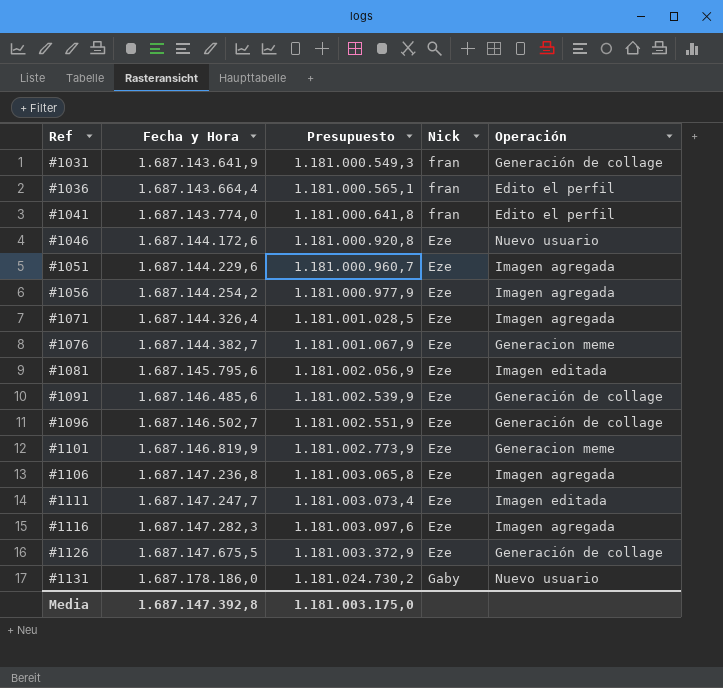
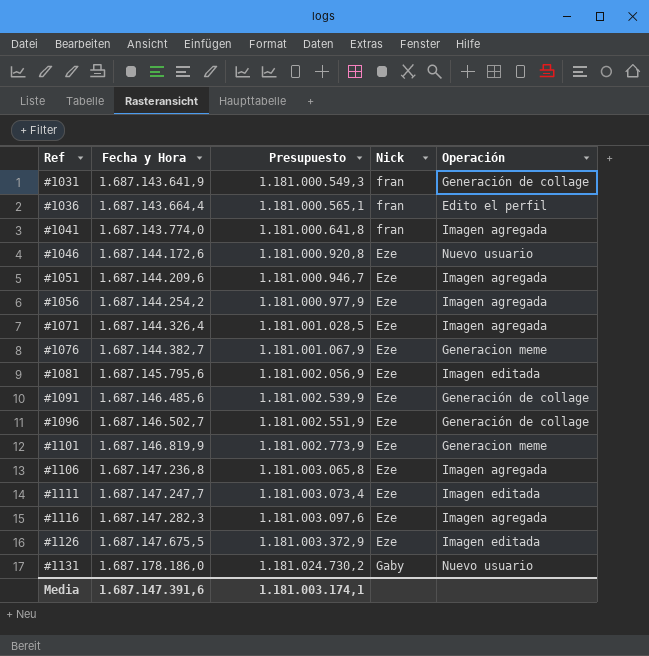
#1041 | Operación: Edito el perfil -> Imagen agregada
#1051 | Fecha y Hora: 1.687.144.229,6 -> 1.687.144.209,6
#1051 | Presupuesto: 1.181.000.960,7 -> 1.181.000.946,7
#1126 | Operación: Generación de collage -> Imagen editada
Media | Fecha y Hora: 1.687.147.392,8 -> 1.687.147.391,6
Media | Presupuesto: 1.181.003.175,0 -> 1.181.003.174,1

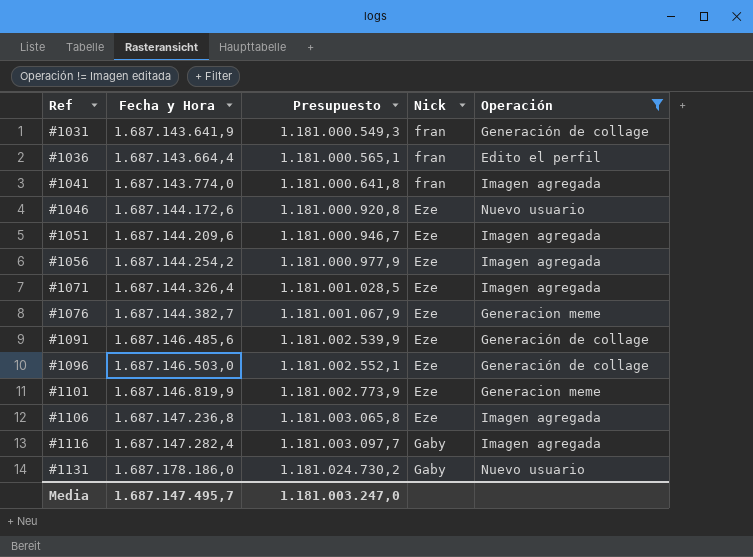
filter: none -> Operación != Imagen editada
#1096 | Fecha y Hora: 1.687.146.502,7 -> 1.687.146.503,0
#1096 | Presupuesto: 1.181.002.551,9 -> 1.181.002.552,1
#1116 | Fecha y Hora: 1.687.147.282,3 -> 1.687.147.282,4
#1116 | Presupuesto: 1.181.003.097,6 -> 1.181.003.097,7
#1116 | Nick: Eze -> Gaby
Media | Fecha y Hora: 1.687.147.391,6 -> 1.687.147.495,7
Media | Presupuesto: 1.181.003.174,1 -> 1.181.003.247,0

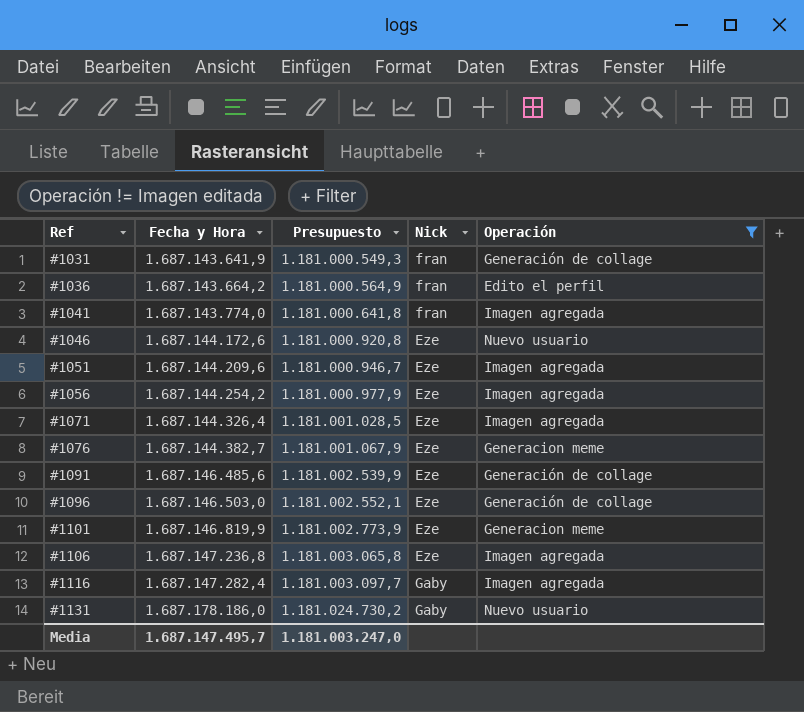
#1036 | Fecha y Hora: 1.687.143.664,4 -> 1.687.143.664,2
#1036 | Presupuesto: 1.181.000.565,1 -> 1.181.000.564,9

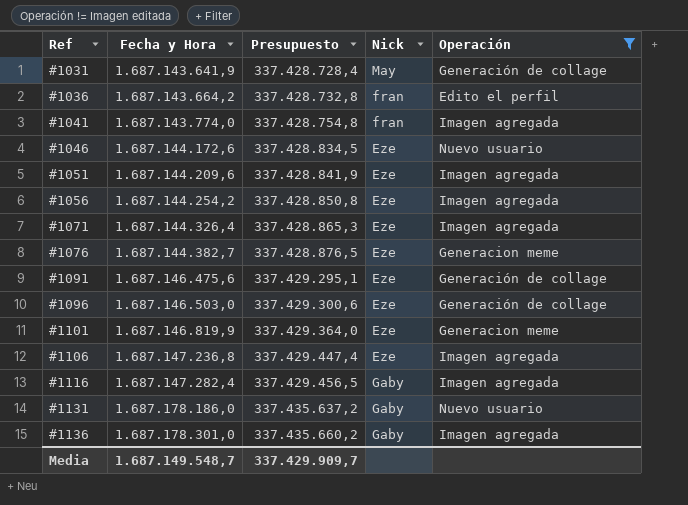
column Presupuesto | formula: [Fecha y Hora] * 0,7 -> [Fecha y Hora] * 0,2
#1031 | Nick: fran -> May
#1091 | Fecha y Hora: 1.687.146.485,6 -> 1.687.146.475,6
row #1136: none -> 1.687.178.301,0 | 337.435.660,2 | Gaby | Imagen agregada
Media | Fecha y Hora: 1.687.147.495,7 -> 1.687.149.548,7
Media | Presupuesto: 1.181.003.247,0 -> 337.429.909,7

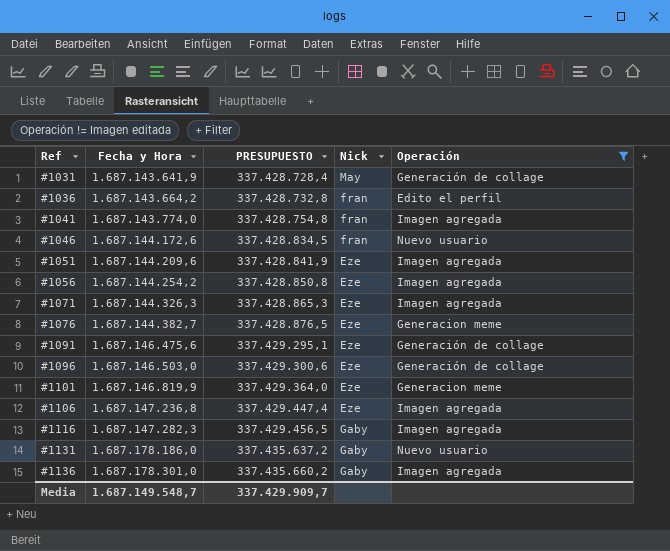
column name: Presupuesto -> PRESUPUESTO
#1046 | Nick: Eze -> fran
#1071 | Fecha y Hora: 1.687.144.326,4 -> 1.687.144.326,3
#1116 | Fecha y Hora: 1.687.147.282,4 -> 1.687.147.282,3

